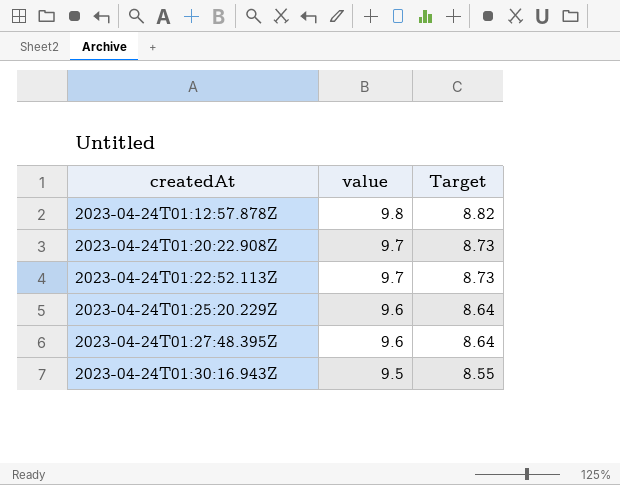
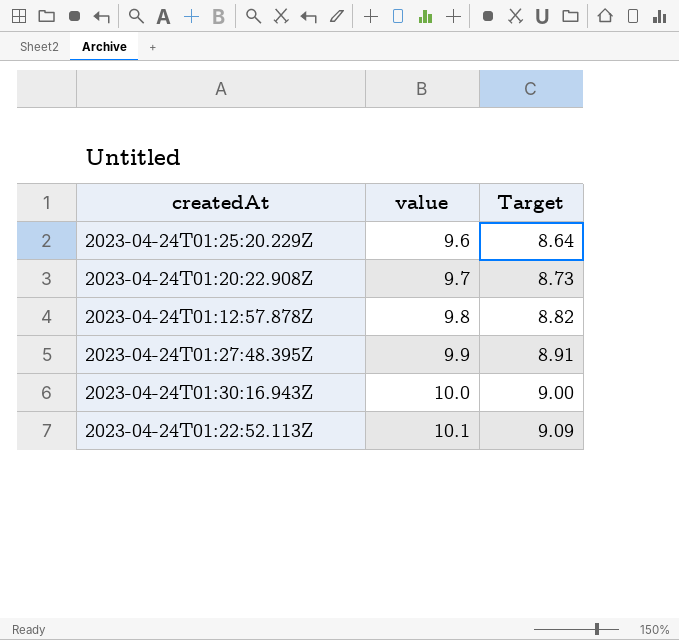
row order: createdAt ascending -> value ascending
2023-04-24T01:27:48.395Z | value: 9.6 -> 9.9
2023-04-24T01:27:48.395Z | Target: 8.64 -> 8.91
2023-04-24T01:30:16.943Z | value: 9.5 -> 10.0
2023-04-24T01:30:16.943Z | Target: 8.55 -> 9.00
2023-04-24T01:22:52.113Z | value: 9.7 -> 10.1
2023-04-24T01:22:52.113Z | Target: 8.73 -> 9.09

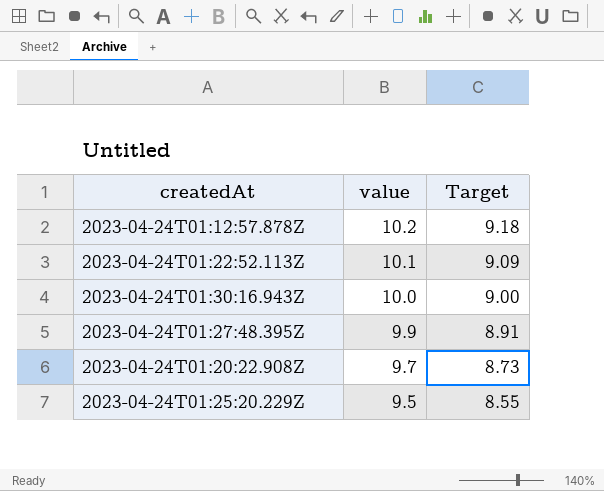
row order: value ascending -> value descending
2023-04-24T01:12:57.878Z | value: 9.8 -> 10.2
2023-04-24T01:12:57.878Z | Target: 8.82 -> 9.18
2023-04-24T01:25:20.229Z | value: 9.6 -> 9.5
2023-04-24T01:25:20.229Z | Target: 8.64 -> 8.55

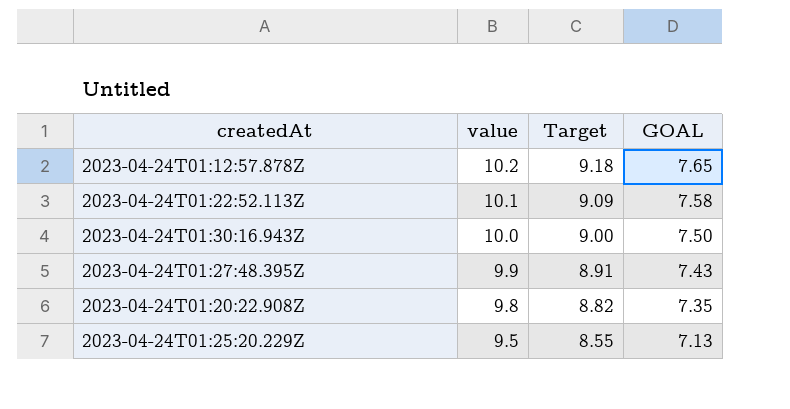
column GOAL | formula: none -> [value] * 0.75
2023-04-24T01:20:22.908Z | value: 9.7 -> 9.8
2023-04-24T01:20:22.908Z | Target: 8.73 -> 8.82

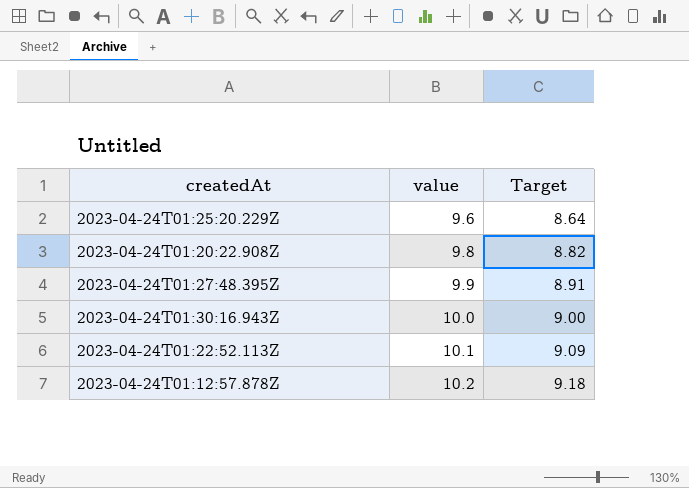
row order: value descending -> value ascending
column GOAL | formula: [value] * 0.75 -> none
2023-04-24T01:25:20.229Z | value: 9.5 -> 9.6
2023-04-24T01:25:20.229Z | Target: 8.55 -> 8.64

